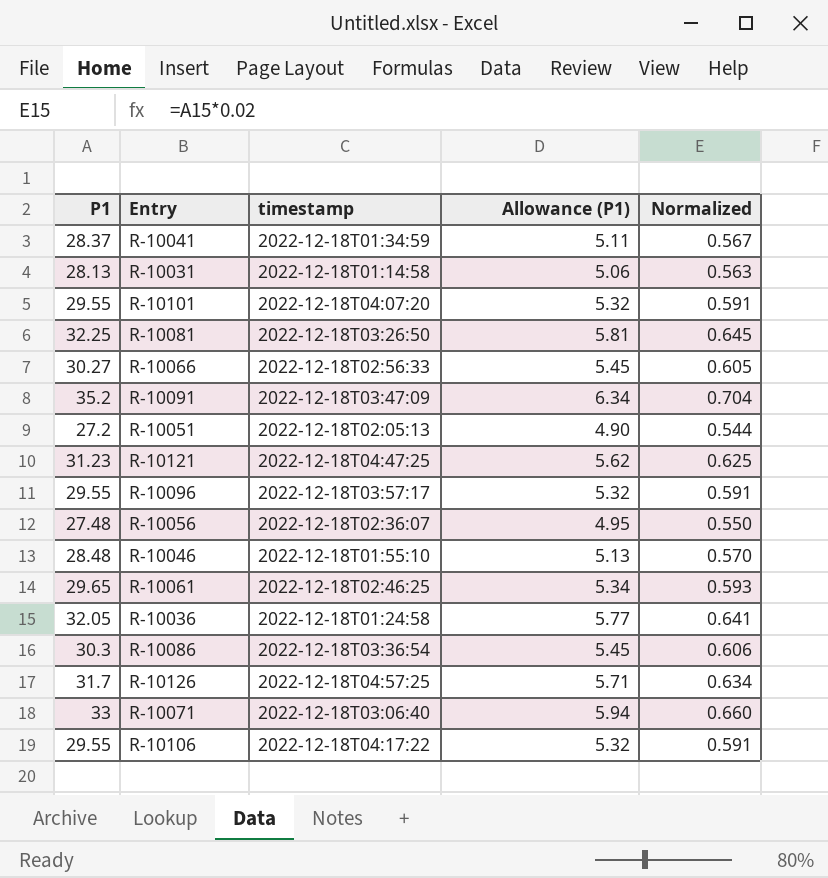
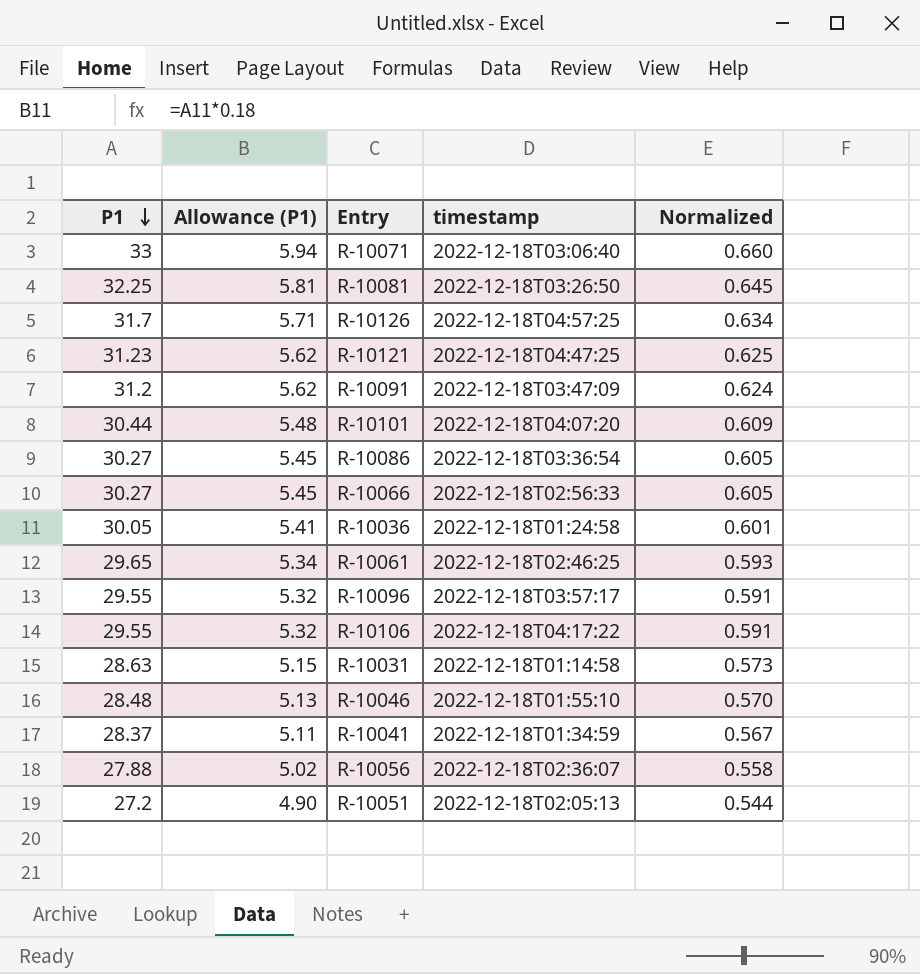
row order: none -> P1 descending
column Allowance (P1) | position: 4 -> 2
R-10091 | P1: 35.2 -> 31.2
R-10091 | Allowance (P1): 6.34 -> 5.62
R-10091 | Normalized: 0.704 -> 0.624
R-10101 | P1: 29.55 -> 30.44
R-10101 | Allowance (P1): 5.32 -> 5.48
R-10101 | Normalized: 0.591 -> 0.609
R-10086 | P1: 30.3 -> 30.27
R-10086 | Normalized: 0.606 -> 0.605
R-10036 | P1: 32.05 -> 30.05
R-10036 | Allowance (P1): 5.77 -> 5.41
R-10036 | Normalized: 0.641 -> 0.601
R-10031 | P1: 28.13 -> 28.63
R-10031 | Allowance (P1): 5.06 -> 5.15
R-10031 | Normalized: 0.563 -> 0.573
R-10056 | P1: 27.48 -> 27.88
R-10056 | Allowance (P1): 4.95 -> 5.02
R-10056 | Normalized: 0.550 -> 0.558

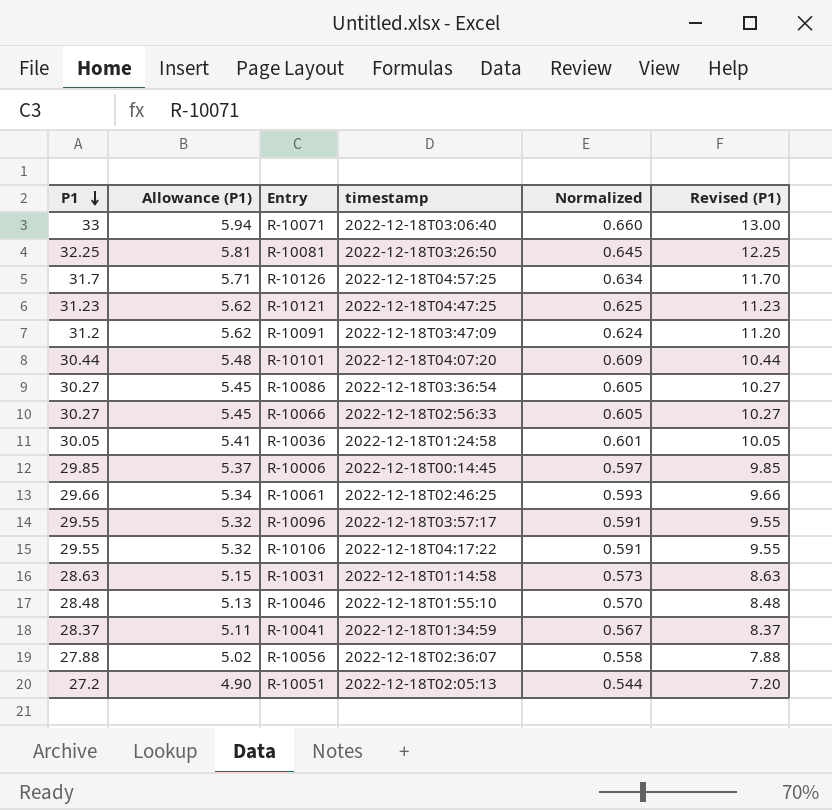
column Revised (P1) | formula: none -> [P1] - 20
row R-10006: none -> 29.85 | 5.37 | 2022-12-18T00:14:45 | 0.597 | 9.85
R-10061 | P1: 29.65 -> 29.66

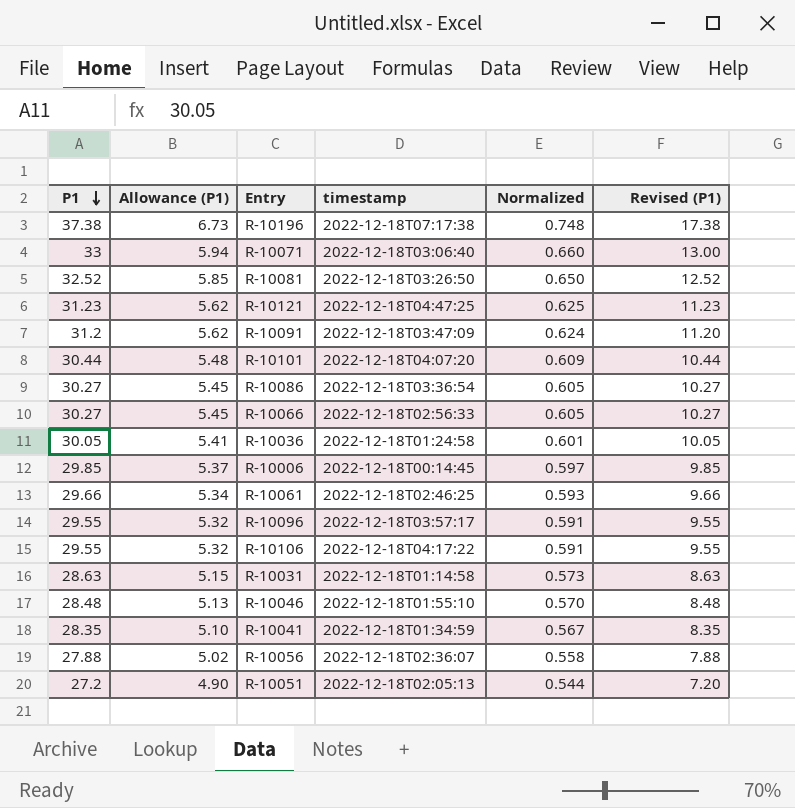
row R-10126: 31.7 | 5.71 | 2022-12-18T04:57:25 | 0.634 | 11.70 -> none
row R-10196: none -> 37.38 | 6.73 | 2022-12-18T07:17:38 | 0.748 | 17.38
R-10081 | P1: 32.25 -> 32.52
R-10081 | Allowance (P1): 5.81 -> 5.85
R-10081 | Normalized: 0.645 -> 0.650
R-10081 | Revised (P1): 12.25 -> 12.52
R-10041 | P1: 28.37 -> 28.35
R-10041 | Allowance (P1): 5.11 -> 5.10
R-10041 | Revised (P1): 8.37 -> 8.35

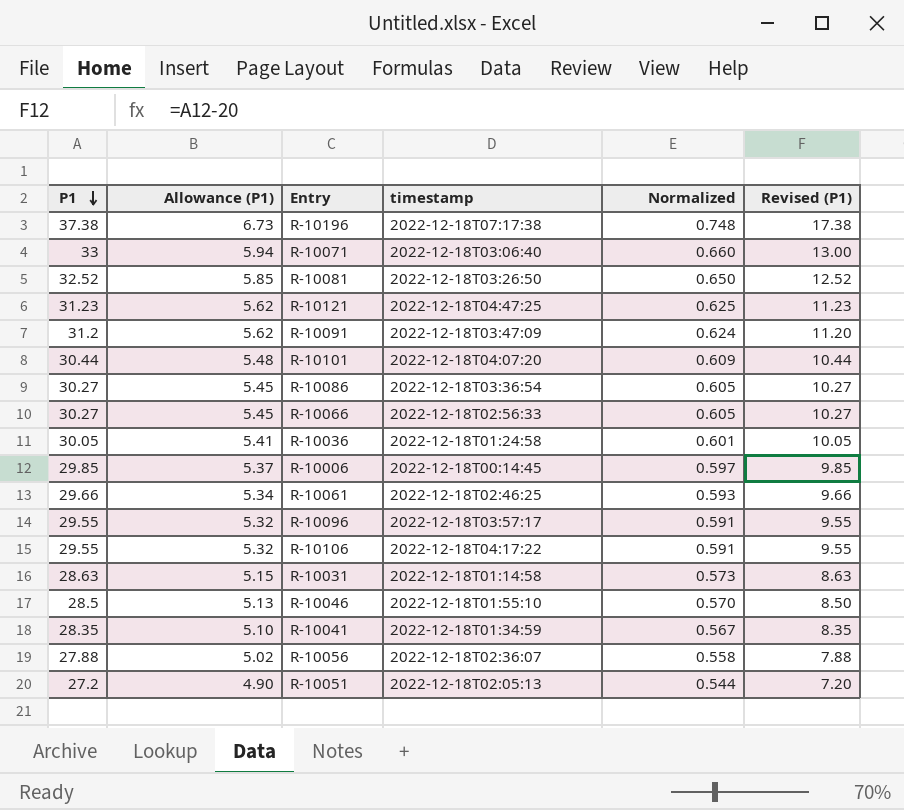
R-10046 | P1: 28.48 -> 28.5
R-10046 | Revised (P1): 8.48 -> 8.50

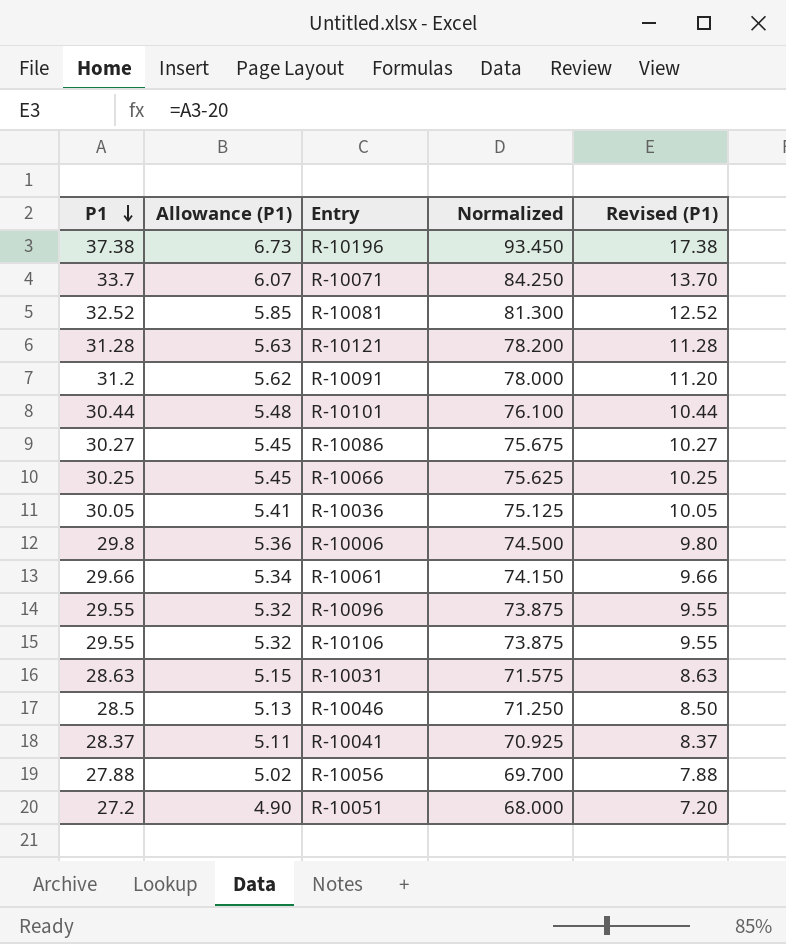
column timestamp | position: 4 -> none
column Normalized | formula: [P1] * 0.02 -> [P1] * 2.5
R-10071 | P1: 33 -> 33.7
R-10071 | Allowance (P1): 5.94 -> 6.07
R-10071 | Revised (P1): 13.00 -> 13.70
R-10121 | P1: 31.23 -> 31.28
R-10121 | Allowance (P1): 5.62 -> 5.63
R-10121 | Revised (P1): 11.23 -> 11.28
R-10066 | P1: 30.27 -> 30.25
R-10066 | Revised (P1): 10.27 -> 10.25
R-10006 | P1: 29.85 -> 29.8
R-10006 | Allowance (P1): 5.37 -> 5.36
R-10006 | Revised (P1): 9.85 -> 9.80
R-10041 | P1: 28.35 -> 28.37
R-10041 | Allowance (P1): 5.10 -> 5.11
R-10041 | Revised (P1): 8.35 -> 8.37

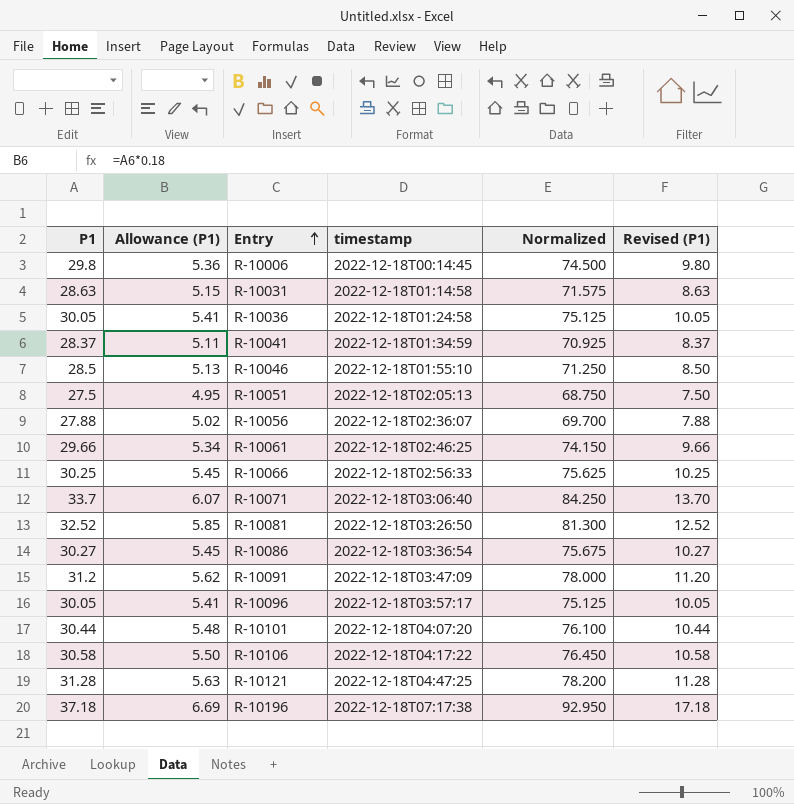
row order: P1 descending -> Entry ascending
column timestamp | position: none -> 4
R-10051 | P1: 27.2 -> 27.5
R-10051 | Allowance (P1): 4.90 -> 4.95
R-10051 | Normalized: 68.000 -> 68.750
R-10051 | Revised (P1): 7.20 -> 7.50
R-10096 | P1: 29.55 -> 30.05
R-10096 | Allowance (P1): 5.32 -> 5.41
R-10096 | Normalized: 73.875 -> 75.125
R-10096 | Revised (P1): 9.55 -> 10.05
R-10106 | P1: 29.55 -> 30.58
R-10106 | Allowance (P1): 5.32 -> 5.50
R-10106 | Normalized: 73.875 -> 76.450
R-10106 | Revised (P1): 9.55 -> 10.58
R-10196 | P1: 37.38 -> 37.18
R-10196 | Allowance (P1): 6.73 -> 6.69
R-10196 | Normalized: 93.450 -> 92.950
R-10196 | Revised (P1): 17.38 -> 17.18

